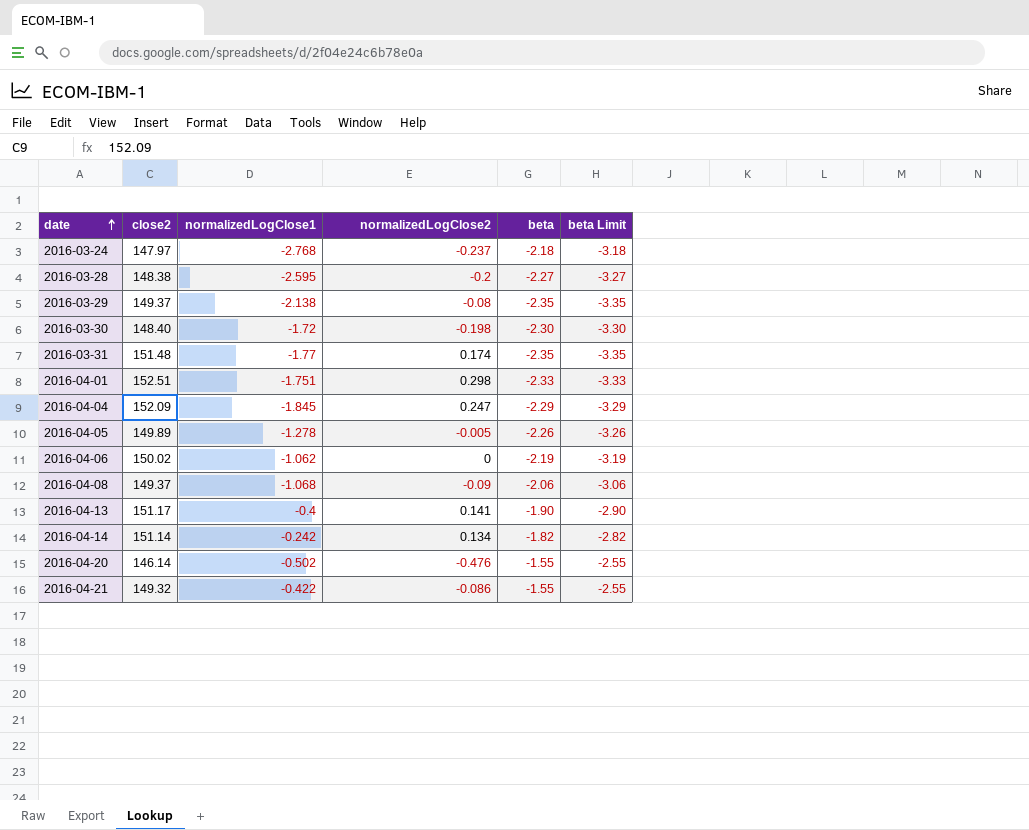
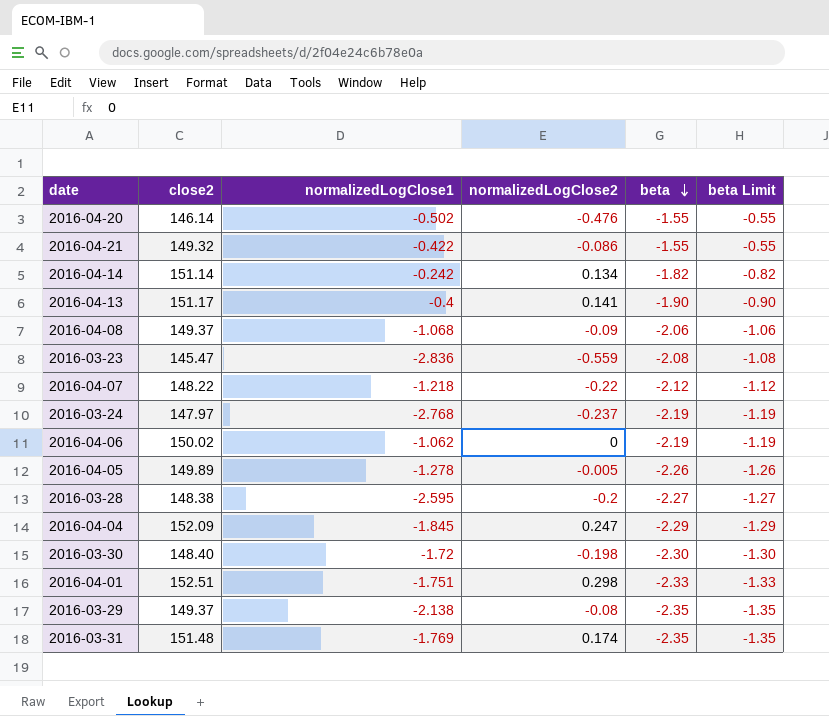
row order: date ascending -> beta descending
column beta Limit | formula: [beta] - 1 -> [beta] + 1
row 2016-03-23: none -> 145.47 | -2.836 | -0.559 | -2.08 | -1.08
row 2016-04-07: none -> 148.22 | -1.218 | -0.22 | -2.12 | -1.12
2016-03-24 | beta: -2.18 -> -2.19
2016-03-31 | normalizedLogClose1: -1.77 -> -1.769

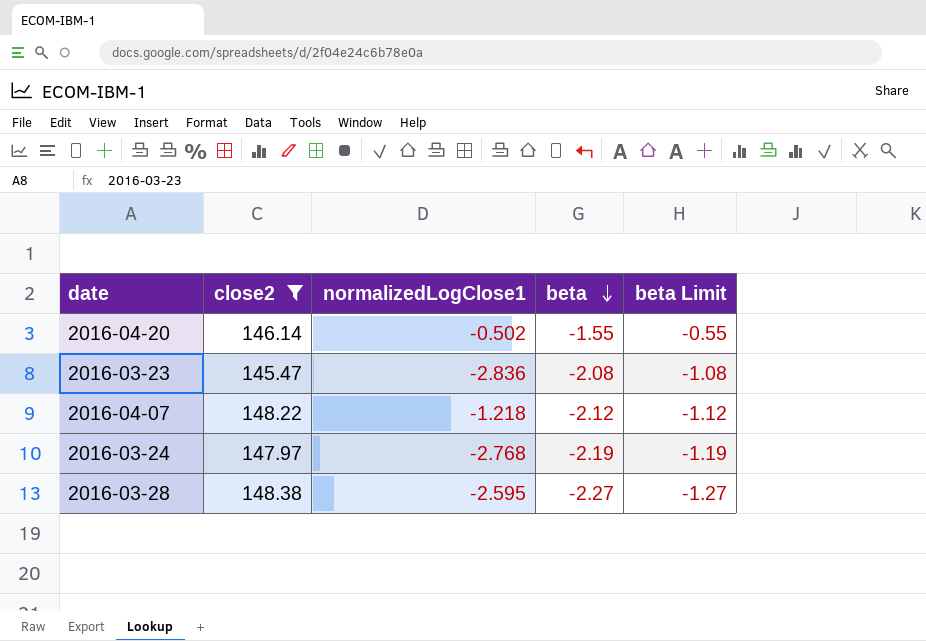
filter: none -> close2 <= 148.38
column normalizedLogClose2 | position: 4 -> none

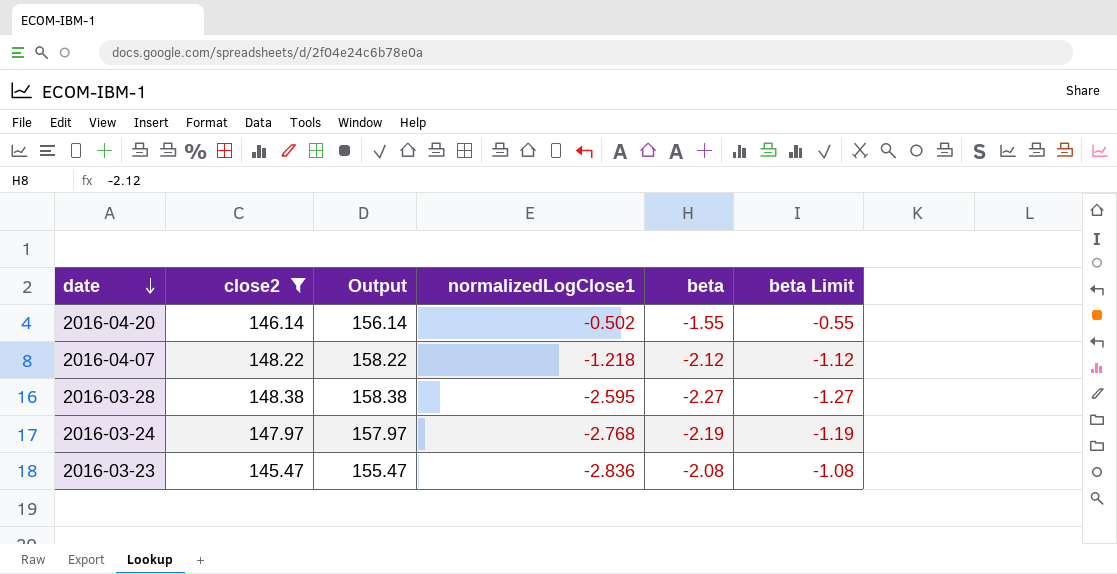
row order: beta descending -> date descending
column Output | formula: none -> [close2] + 10

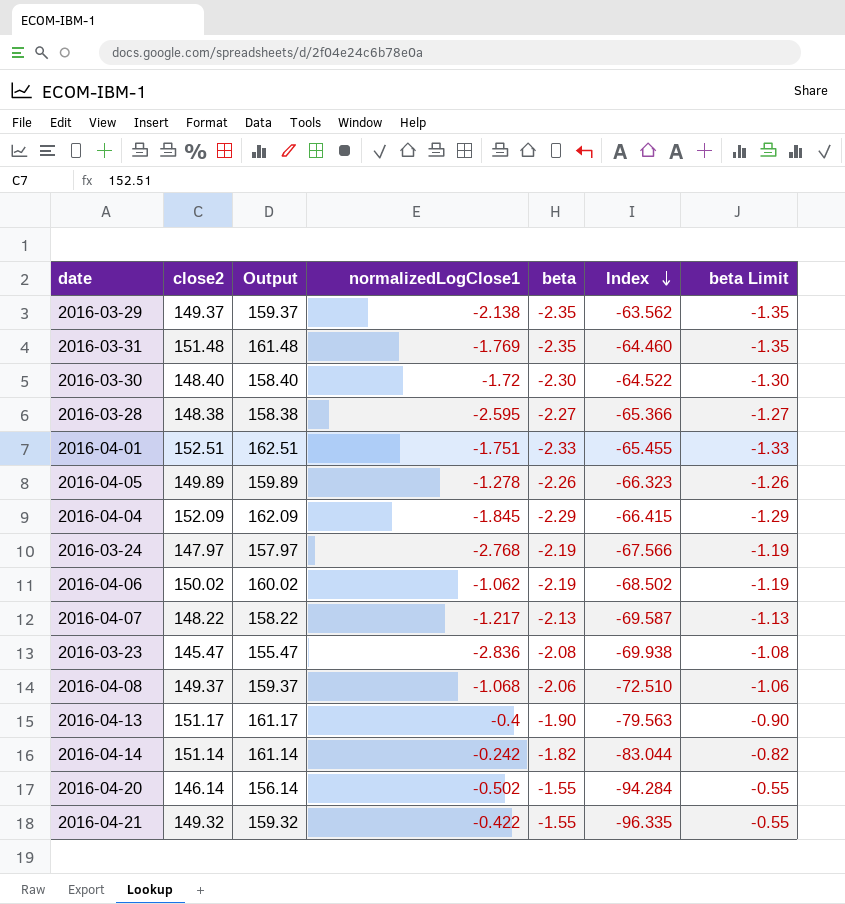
filter: close2 <= 148.38 -> none
row order: date descending -> Index descending
column Index | formula: none -> [close2] / [beta]
2016-04-07 | normalizedLogClose1: -1.218 -> -1.217
2016-04-07 | beta: -2.12 -> -2.13
2016-04-07 | beta Limit: -1.12 -> -1.13

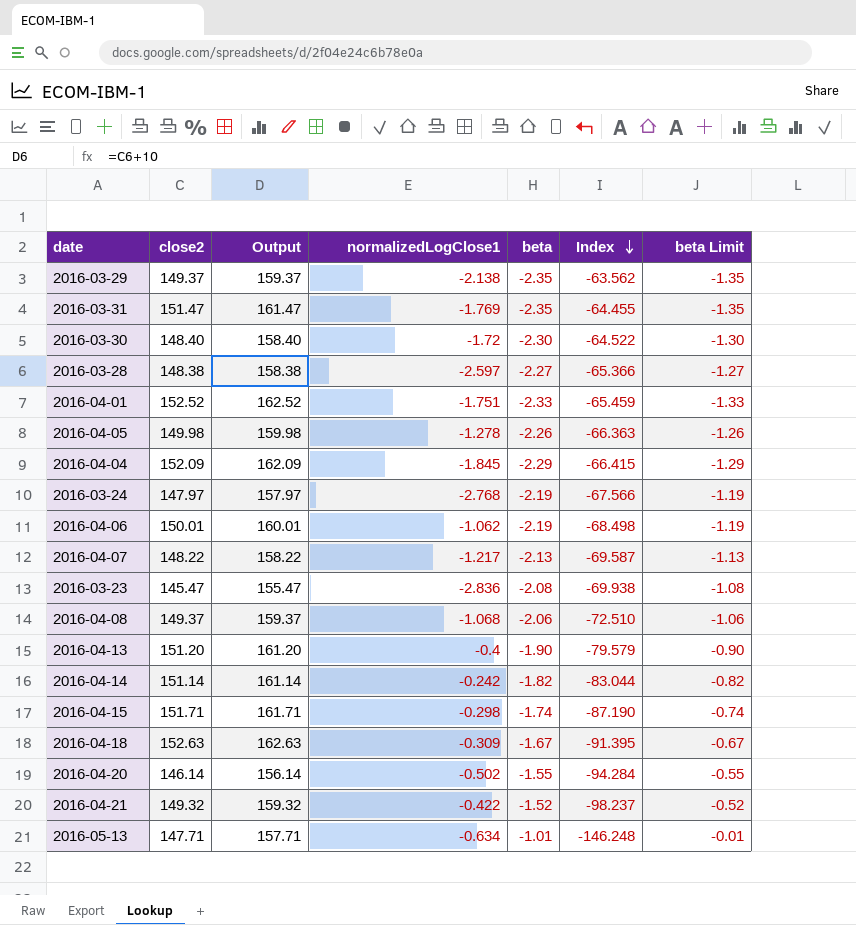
2016-03-31 | close2: 151.48 -> 151.47
2016-03-31 | Output: 161.48 -> 161.47
2016-03-31 | Index: -64.460 -> -64.455
2016-03-28 | normalizedLogClose1: -2.595 -> -2.597
2016-04-01 | close2: 152.51 -> 152.52
2016-04-01 | Output: 162.51 -> 162.52
2016-04-01 | Index: -65.455 -> -65.459
2016-04-05 | close2: 149.89 -> 149.98
2016-04-05 | Output: 159.89 -> 159.98
2016-04-05 | Index: -66.323 -> -66.363
2016-04-06 | close2: 150.02 -> 150.01
2016-04-06 | Output: 160.02 -> 160.01
2016-04-06 | Index: -68.502 -> -68.498
2016-04-13 | close2: 151.17 -> 151.20
2016-04-13 | Output: 161.17 -> 161.20
2016-04-13 | Index: -79.563 -> -79.579
row 2016-04-15: none -> 151.71 | 161.71 | -0.298 | -1.74 | -87.190 | -0.74
row 2016-04-18: none -> 152.63 | 162.63 | -0.309 | -1.67 | -91.395 | -0.67
2016-04-21 | beta: -1.55 -> -1.52
2016-04-21 | Index: -96.335 -> -98.237
2016-04-21 | beta Limit: -0.55 -> -0.52
row 2016-05-13: none -> 147.71 | 157.71 | -0.634 | -1.01 | -146.248 | -0.01

